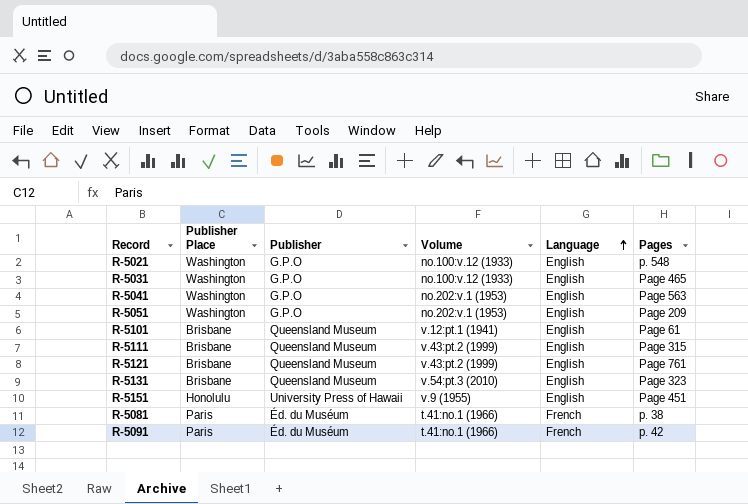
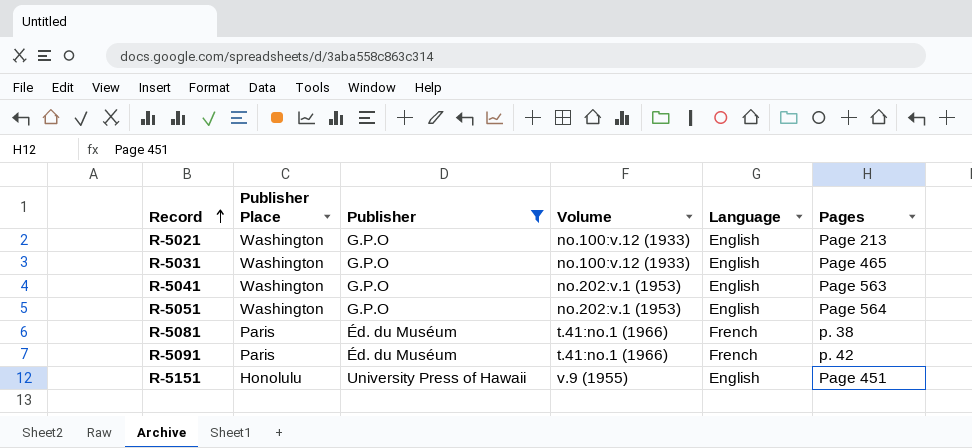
filter: none -> Publisher != Queensland Museum
row order: Language ascending -> Record ascending
R-5021 | Pages: p. 548 -> Page 213
R-5051 | Pages: Page 209 -> Page 564

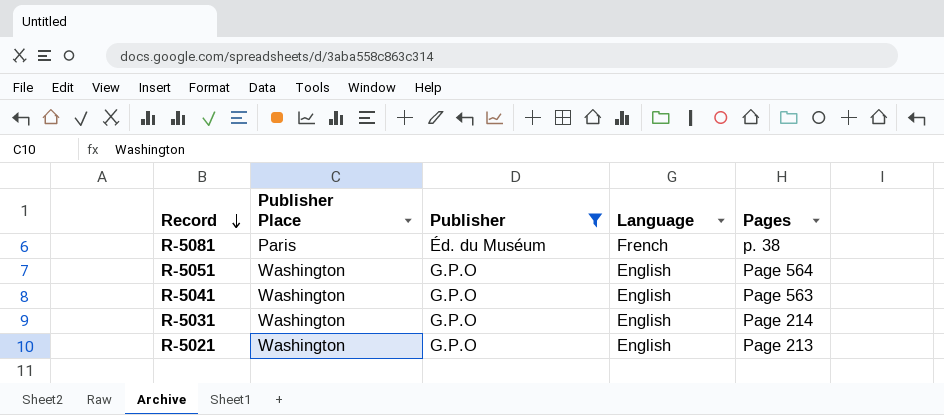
row order: Record ascending -> Record descending
column Volume | position: 4 -> none
row R-5091: Paris | Éd. du Muséum | t.41:no.1 (1966) | French | p. 42 -> none
row R-5151: Honolulu | University Press of Hawaii | v.9 (1955) | English | Page 451 -> none
R-5031 | Pages: Page 465 -> Page 214

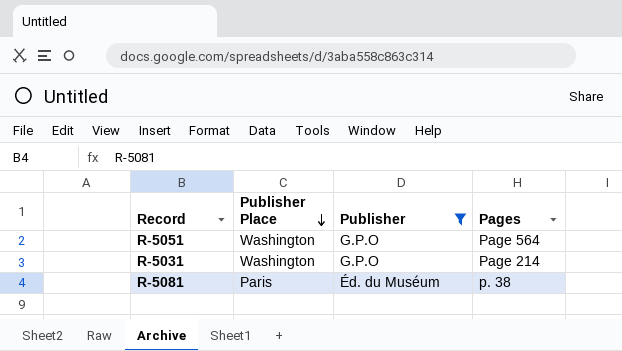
row order: Record descending -> Publisher Place descending
column Language | position: 4 -> none
row R-5041: Washington | G.P.O | English | Page 563 -> none
row R-5021: Washington | G.P.O | English | Page 213 -> none

